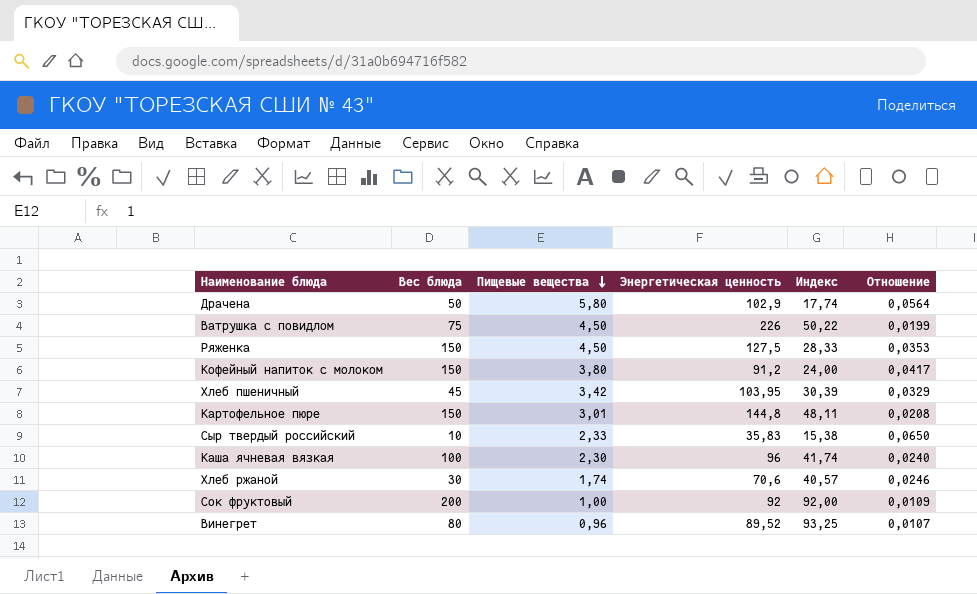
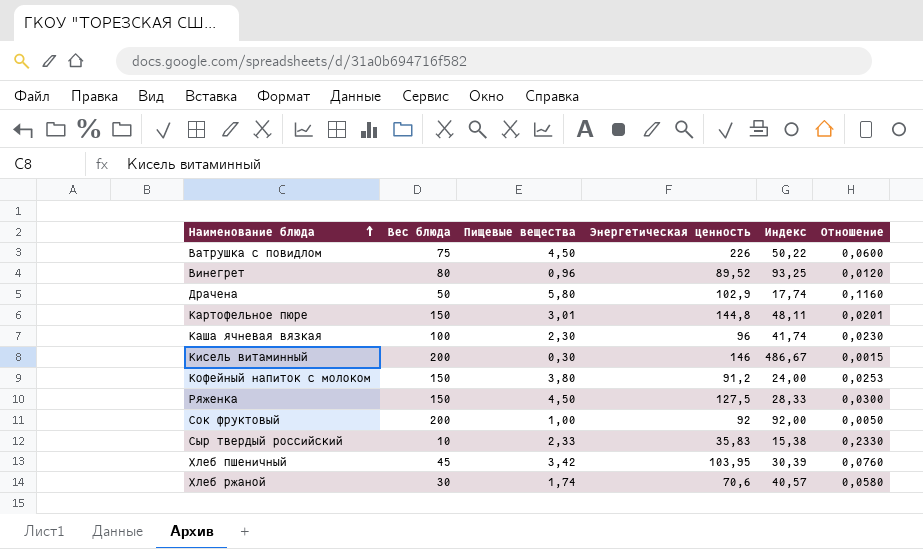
row order: Пищевые вещества descending -> Наименование блюда ascending
column Отношение | formula: [Пищевые вещества] / [Энергетическая ценность] -> [Пищевые вещества] / [Вес блюда]
row Кисель витаминный: none -> 200 | 0,30 | 146 | 486,67 | 0,0015

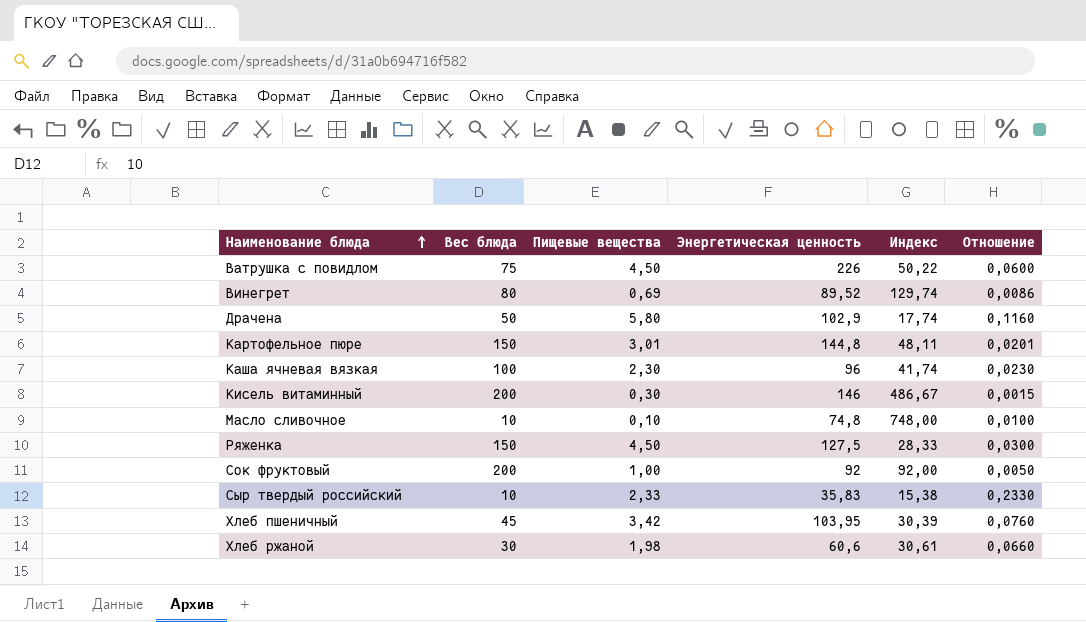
row Кофейный напиток с молоком: 150 | 3,80 | 91,2 | 24,00 | 0,0253 -> none
Винегрет | Пищевые вещества: 0,96 -> 0,69
Винегрет | Индекс: 93,25 -> 129,74
Винегрет | Отношение: 0,0120 -> 0,0086
row Масло сливочное: none -> 10 | 0,10 | 74,8 | 748,00 | 0,0100
Хлеб ржаной | Пищевые вещества: 1,74 -> 1,98
Хлеб ржаной | Энергетическая ценность: 70,6 -> 60,6
Хлеб ржаной | Индекс: 40,57 -> 30,61
Хлеб ржаной | Отношение: 0,0580 -> 0,0660

